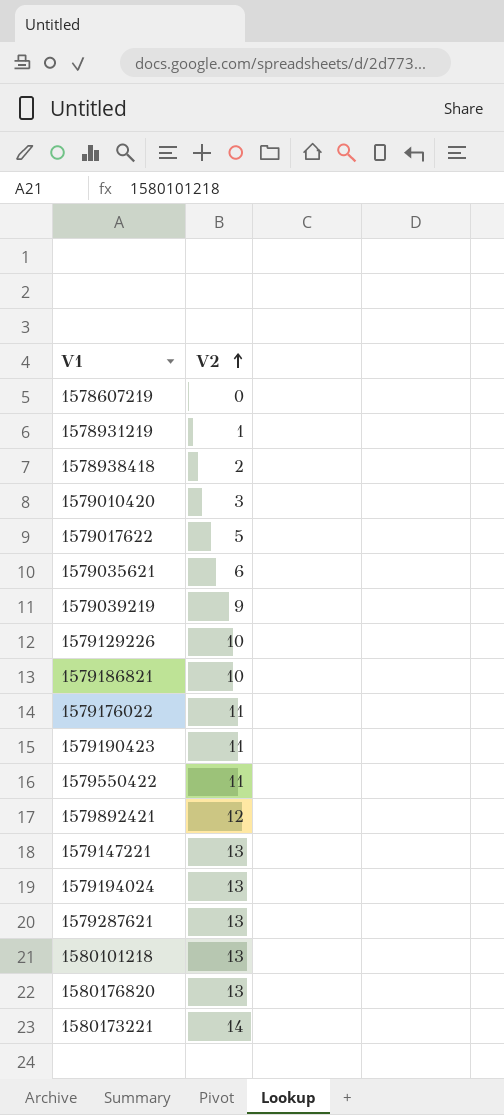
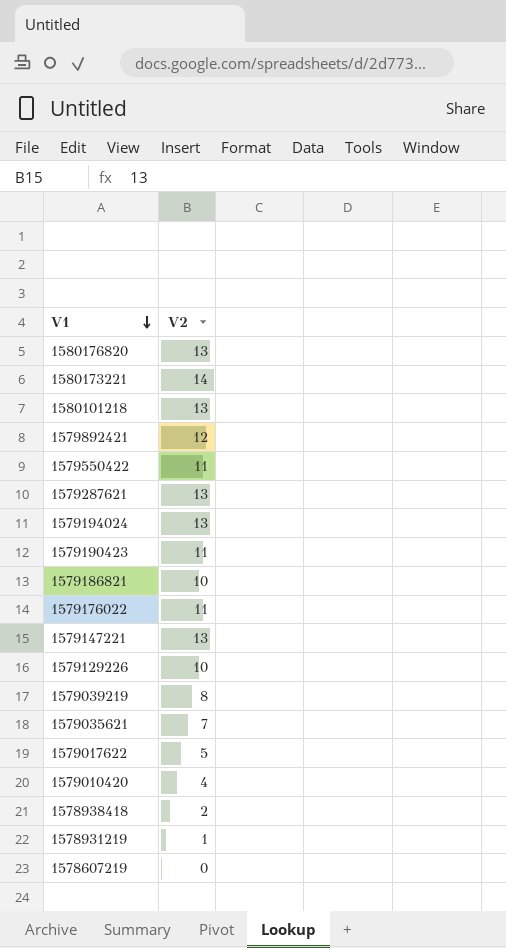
row order: V2 ascending -> V1 descending
1579039219 | V2: 9 -> 8
1579035621 | V2: 6 -> 7
1579010420 | V2: 3 -> 4

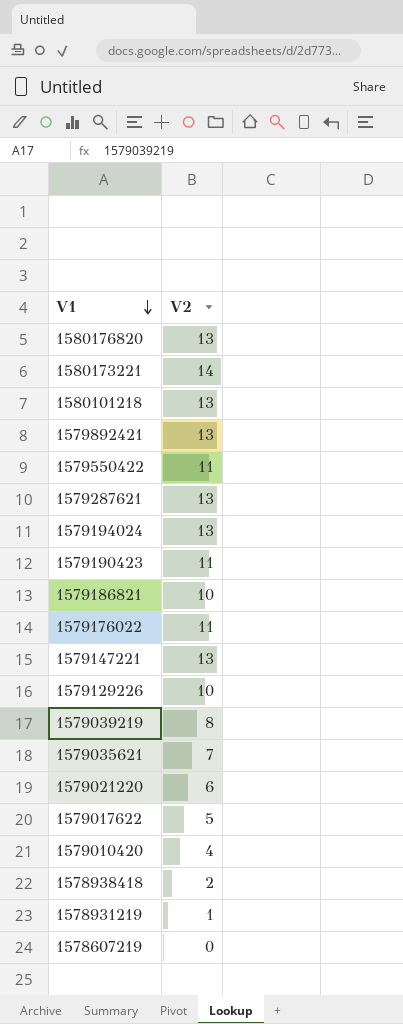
1579892421 | V2: 12 -> 13
row 1579021220: none -> 6

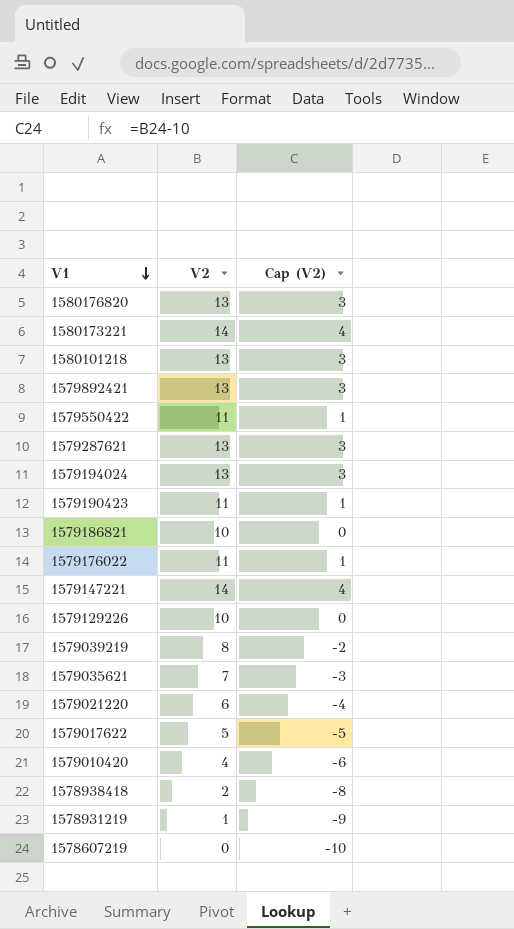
column Cap (V2) | formula: none -> [V2] - 10
1579147221 | V2: 13 -> 14

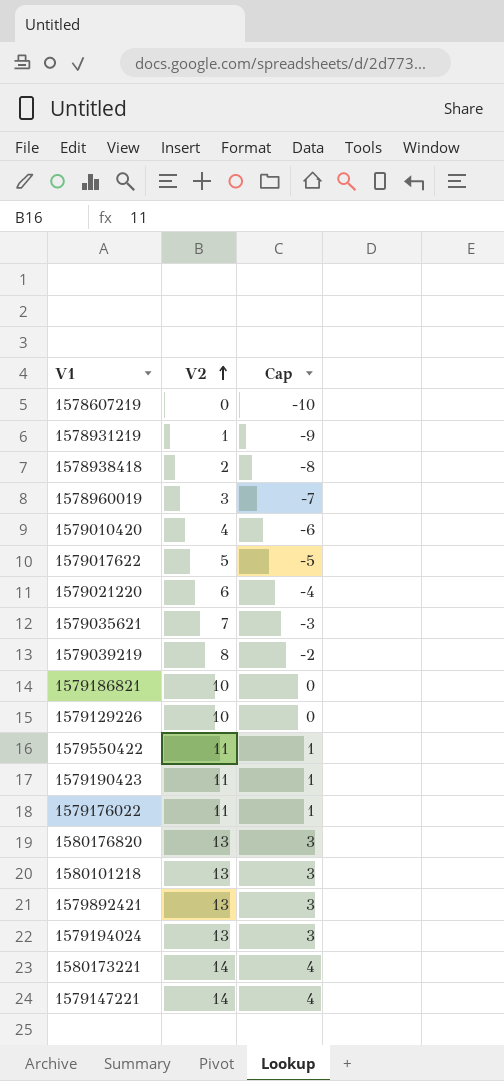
row order: V1 descending -> V2 ascending
column name: Cap (V2) -> Cap
row 1579287621: 13 | 3 -> none
row 1578960019: none -> 3 | -7

